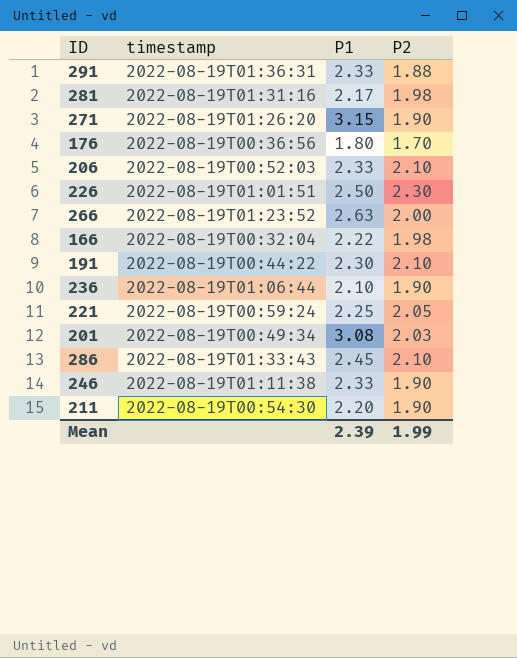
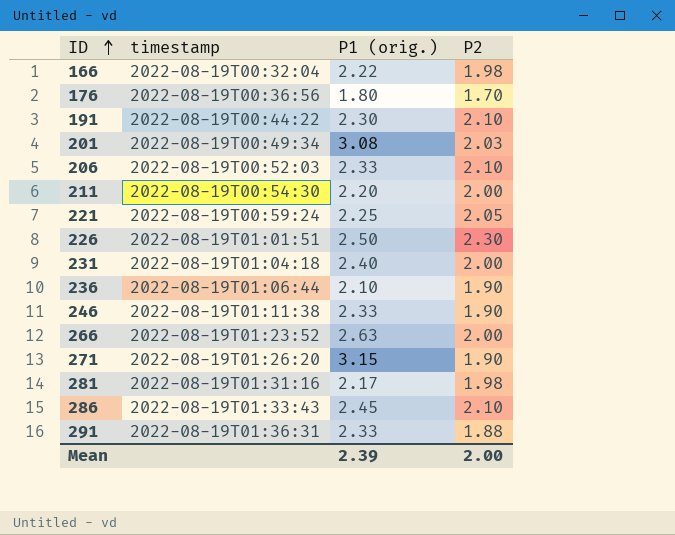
row order: none -> ID ascending
column name: P1 -> P1 (orig.)
211 | P2: 1.90 -> 2.00
row 231: none -> 2022-08-19T01:04:18 | 2.40 | 2.00
Mean | P2: 1.99 -> 2.00

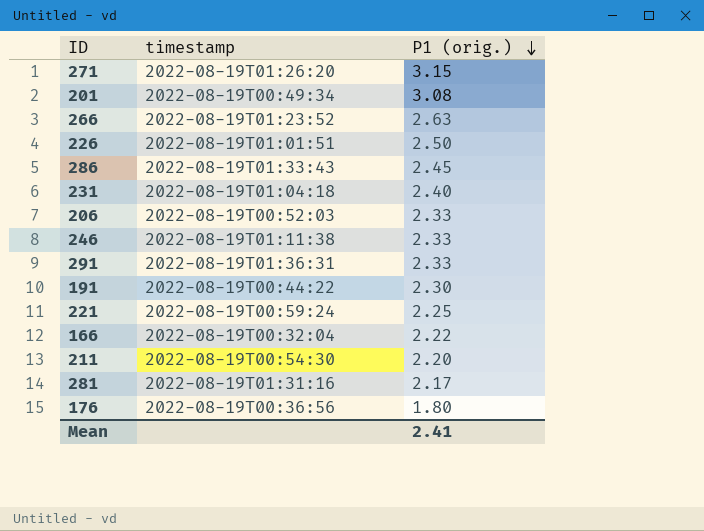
row order: ID ascending -> P1 (orig.) descending
column P2 | position: 4 -> none
row 236: 2022-08-19T01:06:44 | 2.10 | 1.90 -> none
Mean | P1 (orig.): 2.39 -> 2.41

